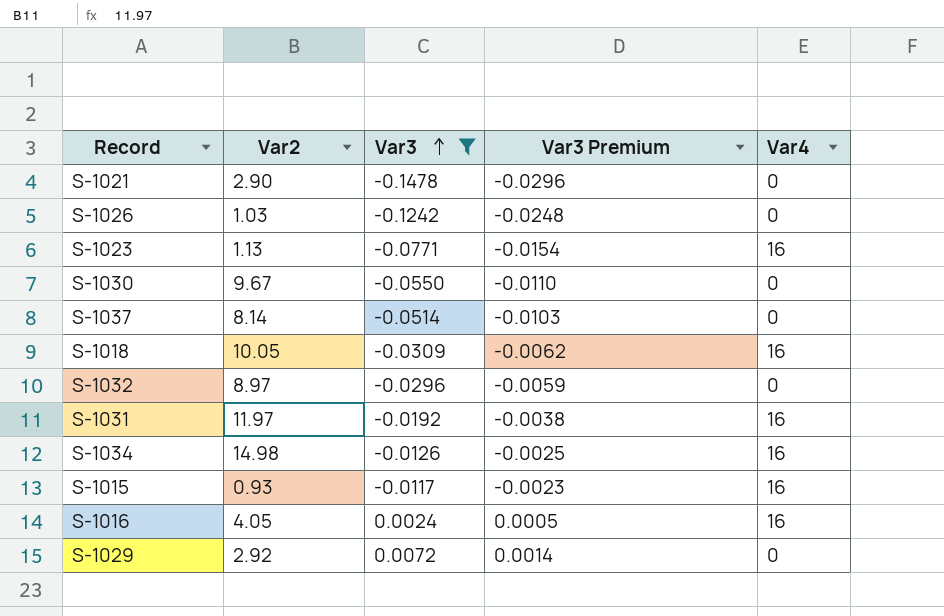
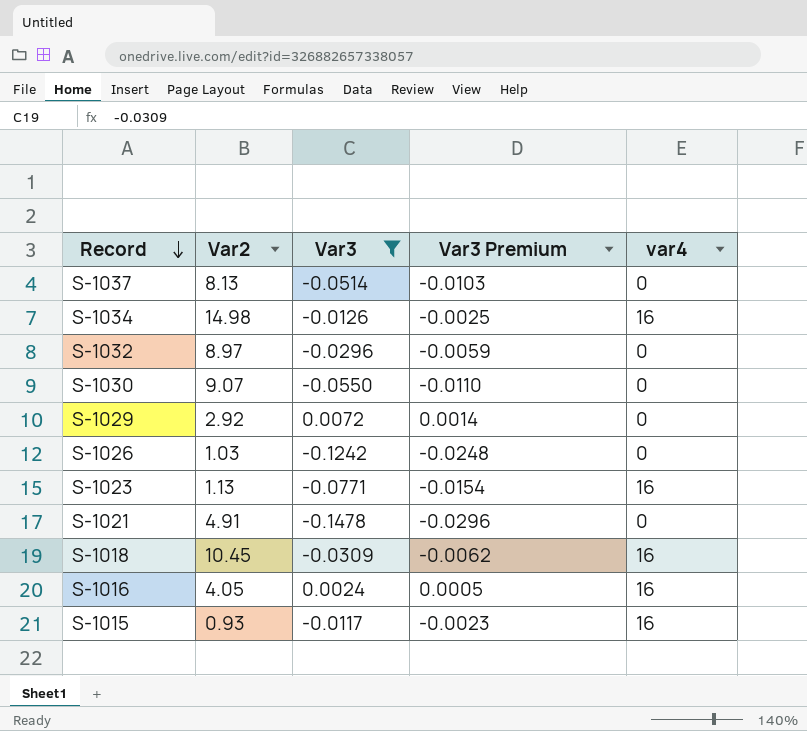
row order: Var3 ascending -> Record descending
column name: Var4 -> var4
row S-1031: 11.97 | -0.0192 | -0.0038 | 16 -> none
S-1037 | Var2: 8.14 -> 8.13
S-1030 | Var2: 9.67 -> 9.07
S-1021 | Var2: 2.90 -> 4.91
S-1018 | Var2: 10.05 -> 10.45

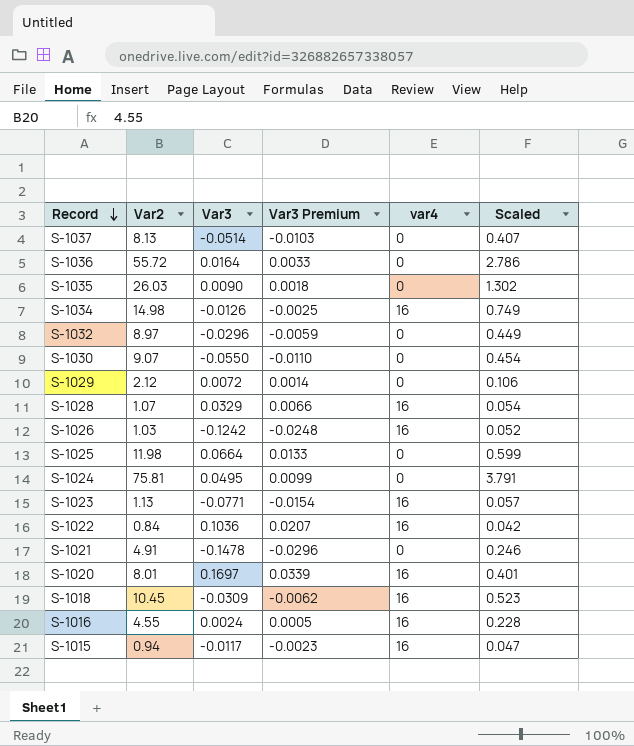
filter: Var3 <= 0.0072 -> none
column Scaled | formula: none -> [Var2] * 0.05
S-1029 | Var2: 2.92 -> 2.12
S-1026 | var4: 0 -> 16
S-1016 | Var2: 4.05 -> 4.55
S-1015 | Var2: 0.93 -> 0.94

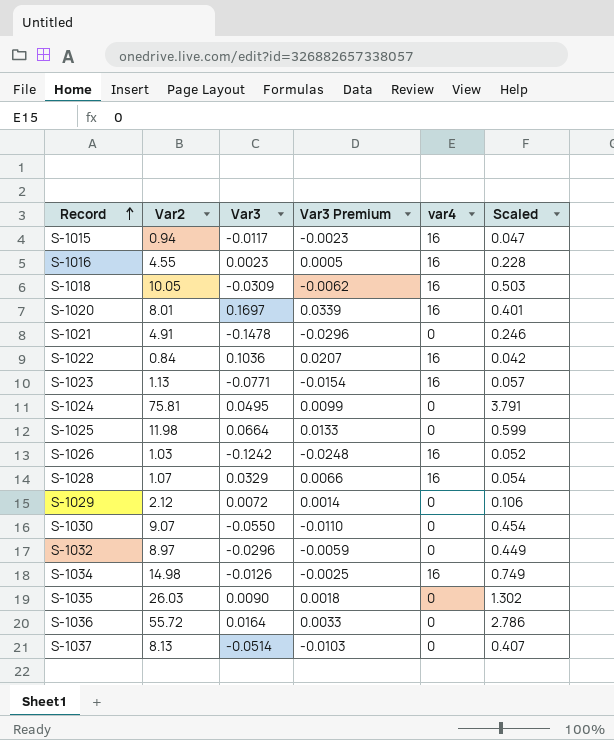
row order: Record descending -> Record ascending
S-1016 | Var3: 0.0024 -> 0.0023
S-1018 | Var2: 10.45 -> 10.05
S-1018 | Scaled: 0.523 -> 0.503

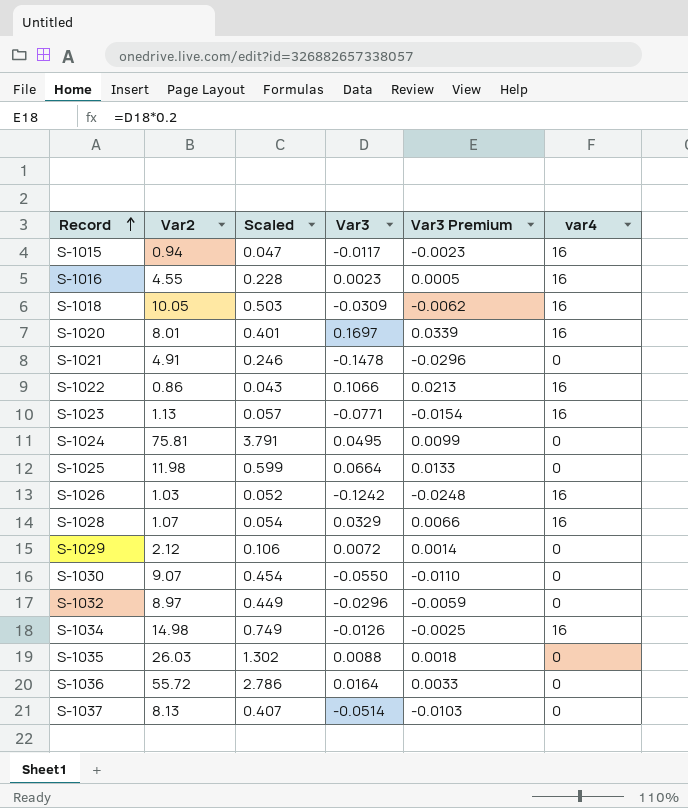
column Scaled | position: 6 -> 3
S-1022 | Var2: 0.84 -> 0.86
S-1022 | Scaled: 0.042 -> 0.043
S-1022 | Var3: 0.1036 -> 0.1066
S-1022 | Var3 Premium: 0.0207 -> 0.0213
S-1035 | Var3: 0.0090 -> 0.0088

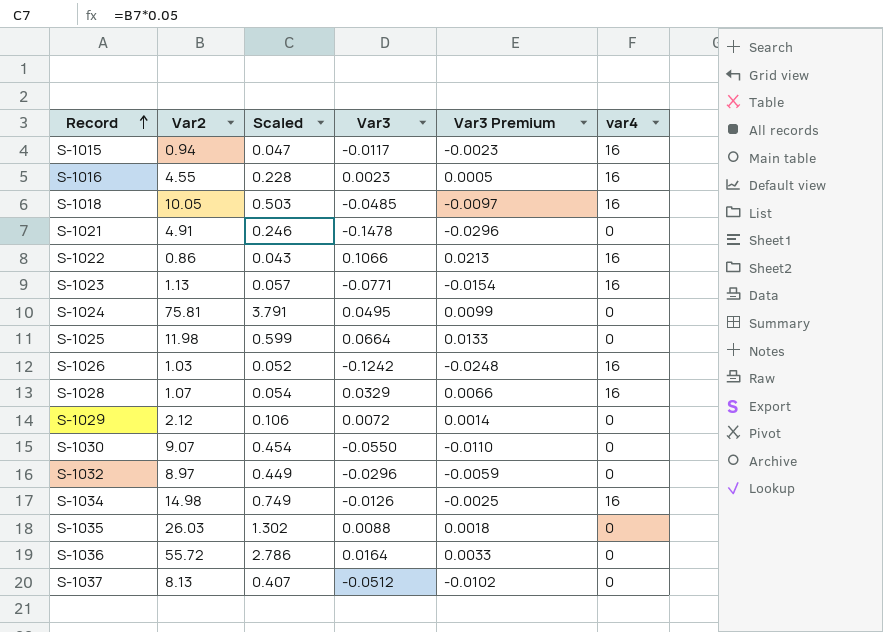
row S-1020: 8.01 | 0.401 | 0.1697 | 0.0339 | 16 -> none
S-1018 | Var3: -0.0309 -> -0.0485
S-1018 | Var3 Premium: -0.0062 -> -0.0097
S-1037 | Var3: -0.0514 -> -0.0512
S-1037 | Var3 Premium: -0.0103 -> -0.0102

